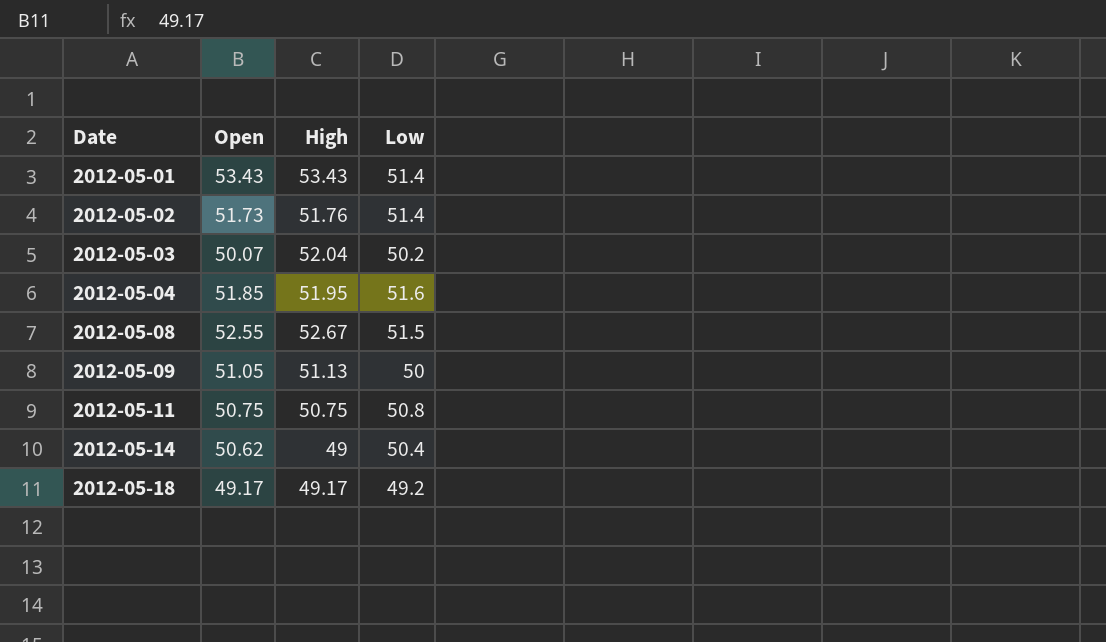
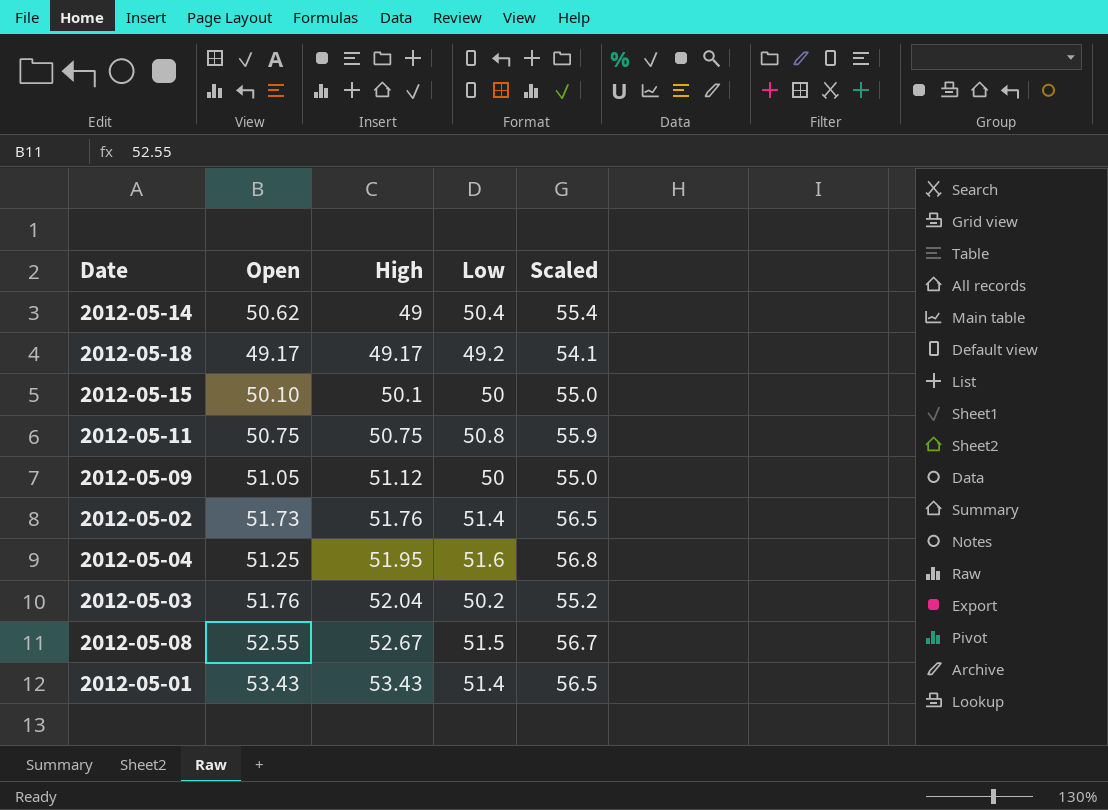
row order: Date ascending -> High ascending
column Scaled | formula: none -> [Low] * 1.1
row 2012-05-15: none -> 50.10 | 50.1 | 50 | 55.0
2012-05-09 | High: 51.13 -> 51.12
2012-05-04 | Open: 51.85 -> 51.25
2012-05-03 | Open: 50.07 -> 51.76

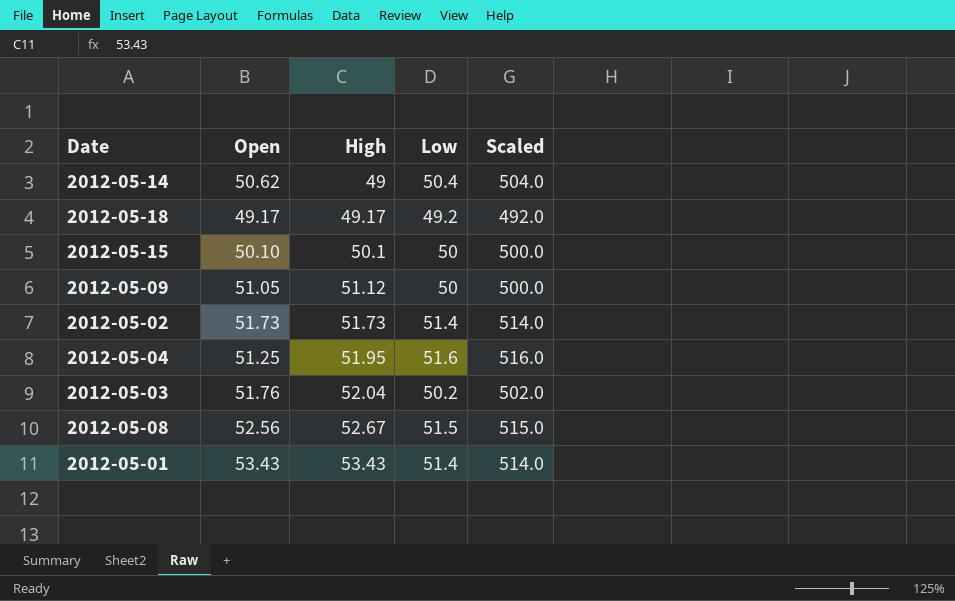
column Scaled | formula: [Low] * 1.1 -> [Low] * 10
row 2012-05-11: 50.75 | 50.75 | 50.8 | 55.9 -> none
2012-05-02 | High: 51.76 -> 51.73
2012-05-08 | Open: 52.55 -> 52.56

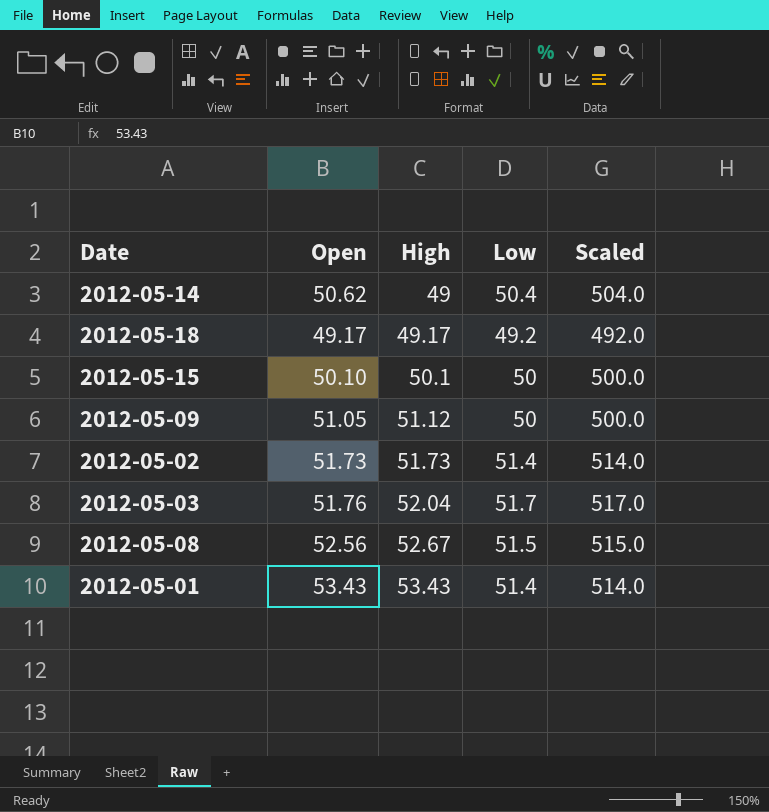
row 2012-05-04: 51.25 | 51.95 | 51.6 | 516.0 -> none
2012-05-03 | Low: 50.2 -> 51.7
2012-05-03 | Scaled: 502.0 -> 517.0

